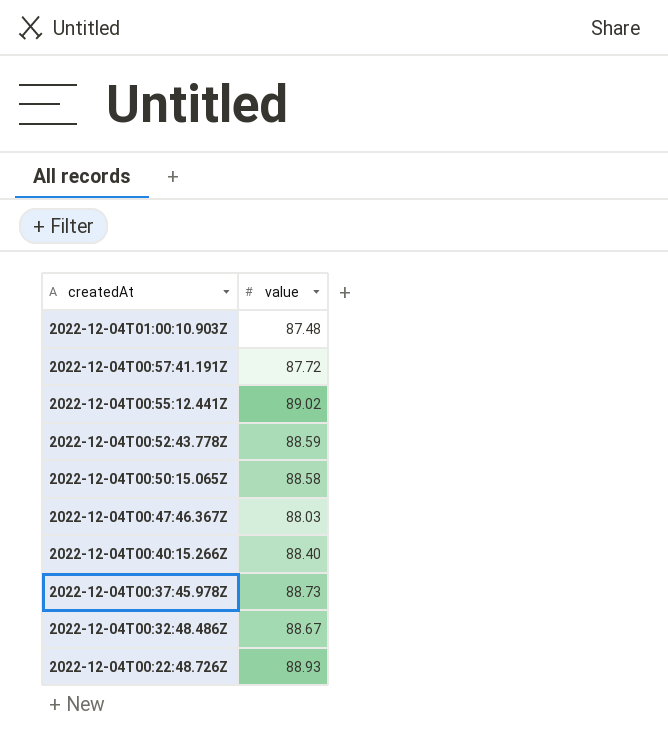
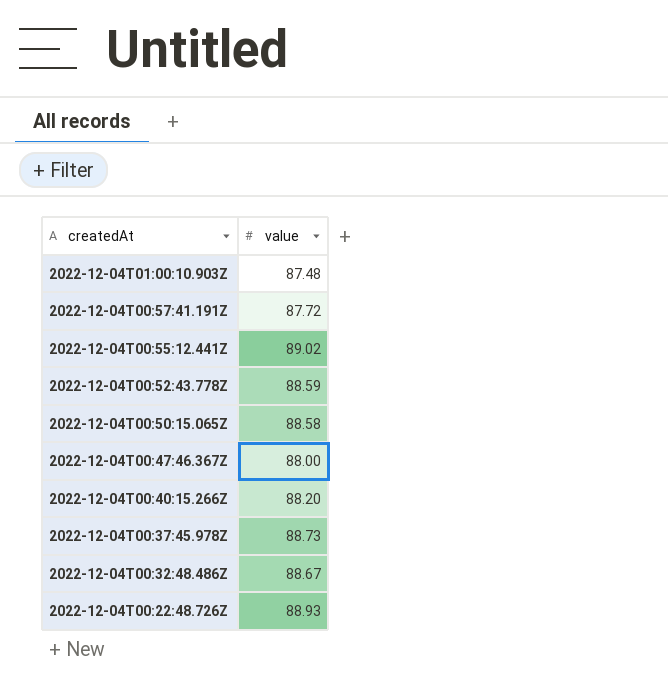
2022-12-04T00:47:46.367Z | value: 88.03 -> 88.00
2022-12-04T00:40:15.266Z | value: 88.40 -> 88.20

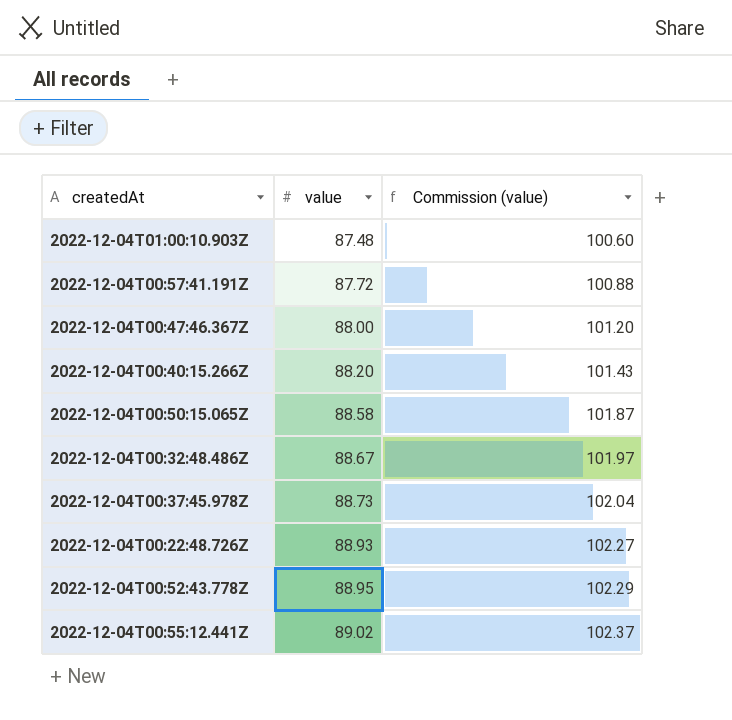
row order: createdAt descending -> value ascending
column Commission (value) | formula: none -> [value] * 1.15
2022-12-04T00:52:43.778Z | value: 88.59 -> 88.95

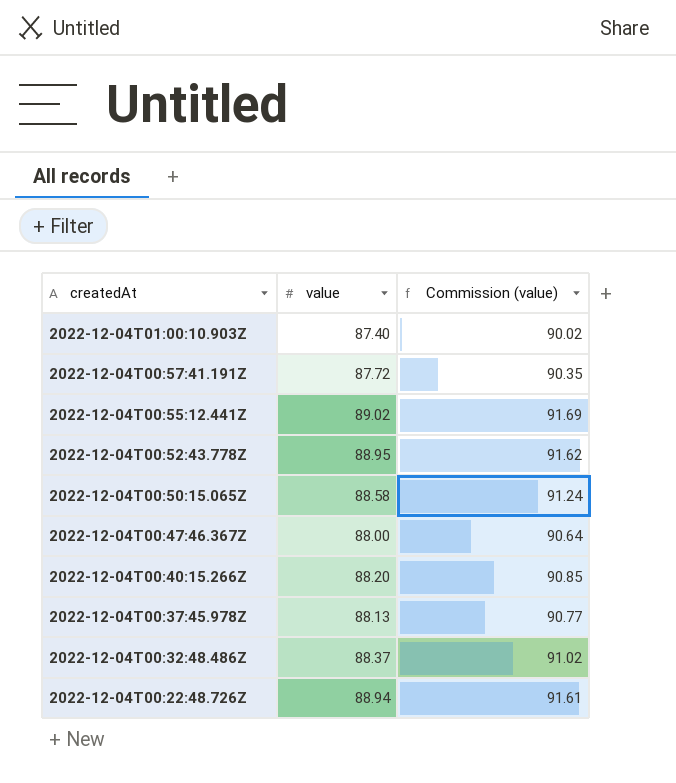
row order: value ascending -> createdAt descending
column Commission (value) | formula: [value] * 1.15 -> [value] * 1.03
2022-12-04T01:00:10.903Z | value: 87.48 -> 87.40
2022-12-04T00:37:45.978Z | value: 88.73 -> 88.13
2022-12-04T00:32:48.486Z | value: 88.67 -> 88.37
2022-12-04T00:22:48.726Z | value: 88.93 -> 88.94

